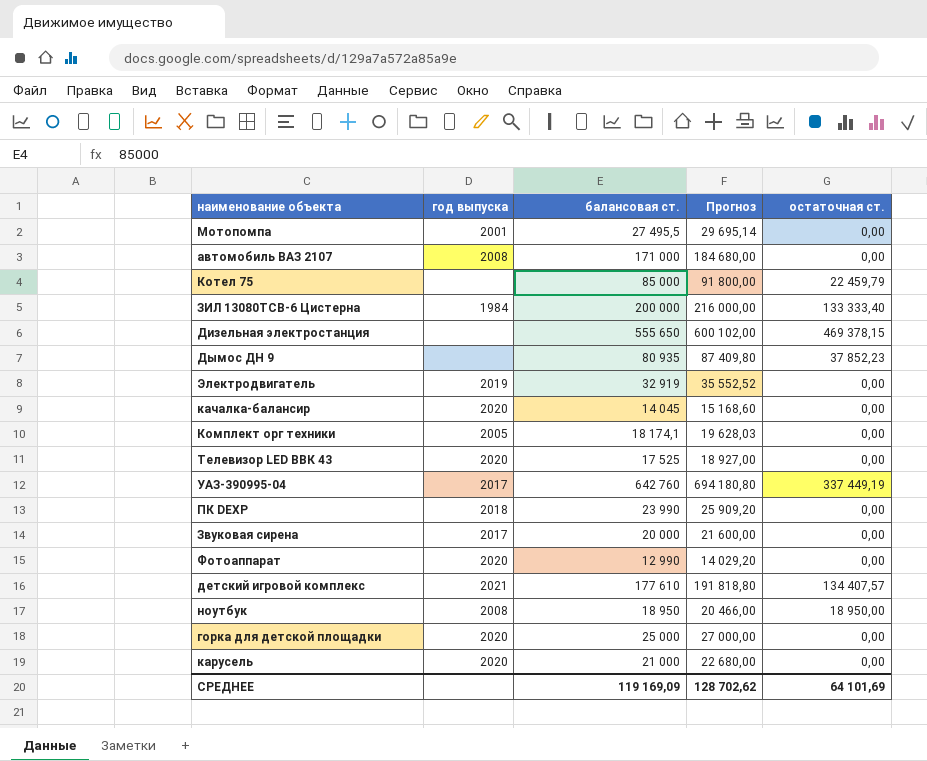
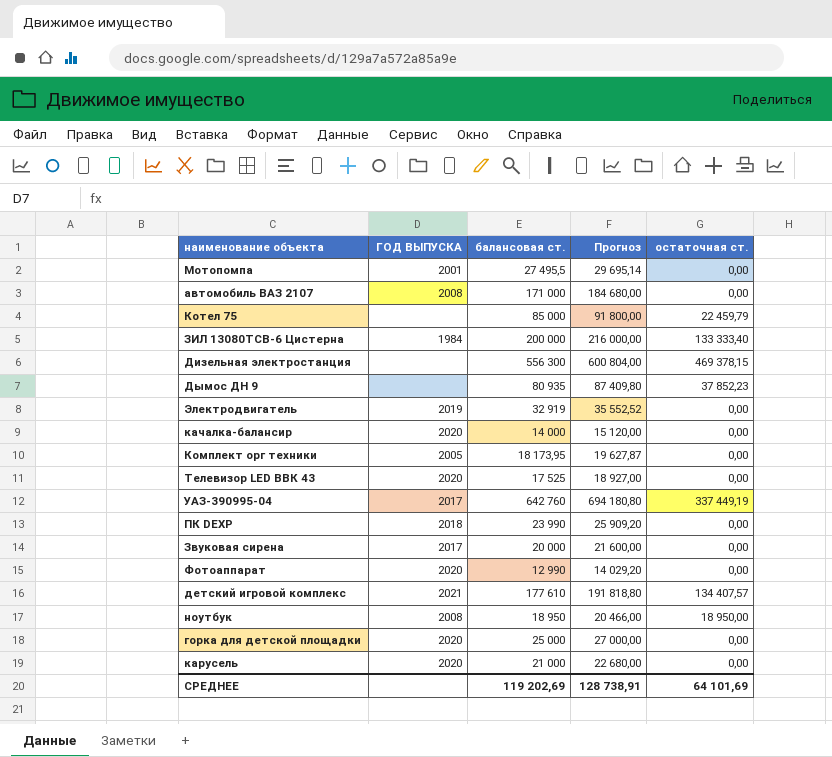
column name: год выпуска -> ГОД ВЫПУСКА
Дизельная электростанция | балансовая ст.: 555 650 -> 556 300
Дизельная электростанция | Прогноз: 600 102,00 -> 600 804,00
качалка-балансир | балансовая ст.: 14 045 -> 14 000
качалка-балансир | Прогноз: 15 168,60 -> 15 120,00
Комплект орг техники | балансовая ст.: 18 174,1 -> 18 173,95
Комплект орг техники | Прогноз: 19 628,03 -> 19 627,87
СРЕДНЕЕ | балансовая ст.: 119 169,09 -> 119 202,69
СРЕДНЕЕ | Прогноз: 128 702,62 -> 128 738,91

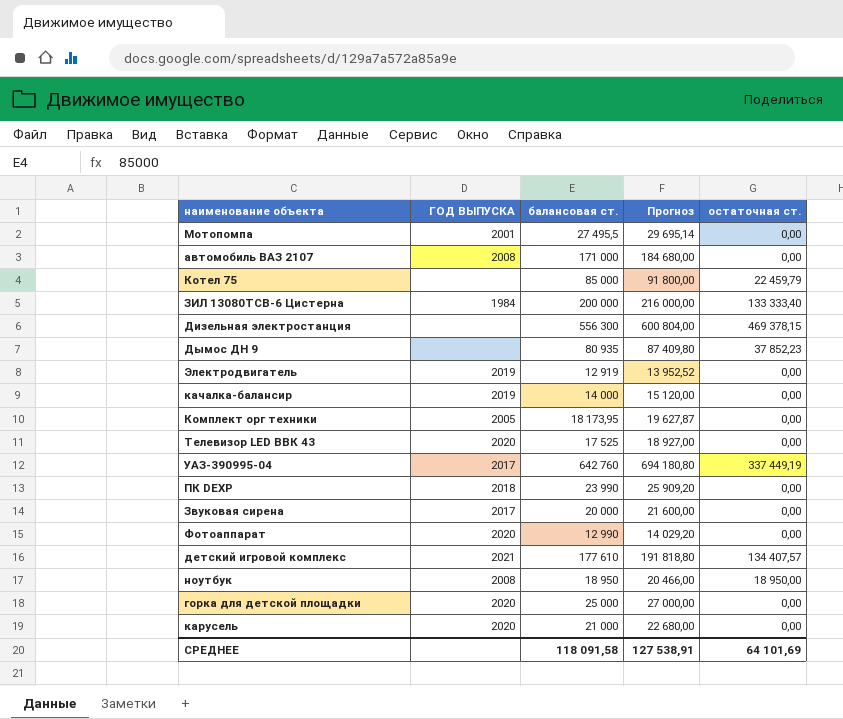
Электродвигатель | балансовая ст.: 32 919 -> 12 919
Электродвигатель | Прогноз: 35 552,52 -> 13 952,52
качалка-балансир | ГОД ВЫПУСКА: 2020 -> 2019
СРЕДНЕЕ | балансовая ст.: 119 202,69 -> 118 091,58
СРЕДНЕЕ | Прогноз: 128 738,91 -> 127 538,91

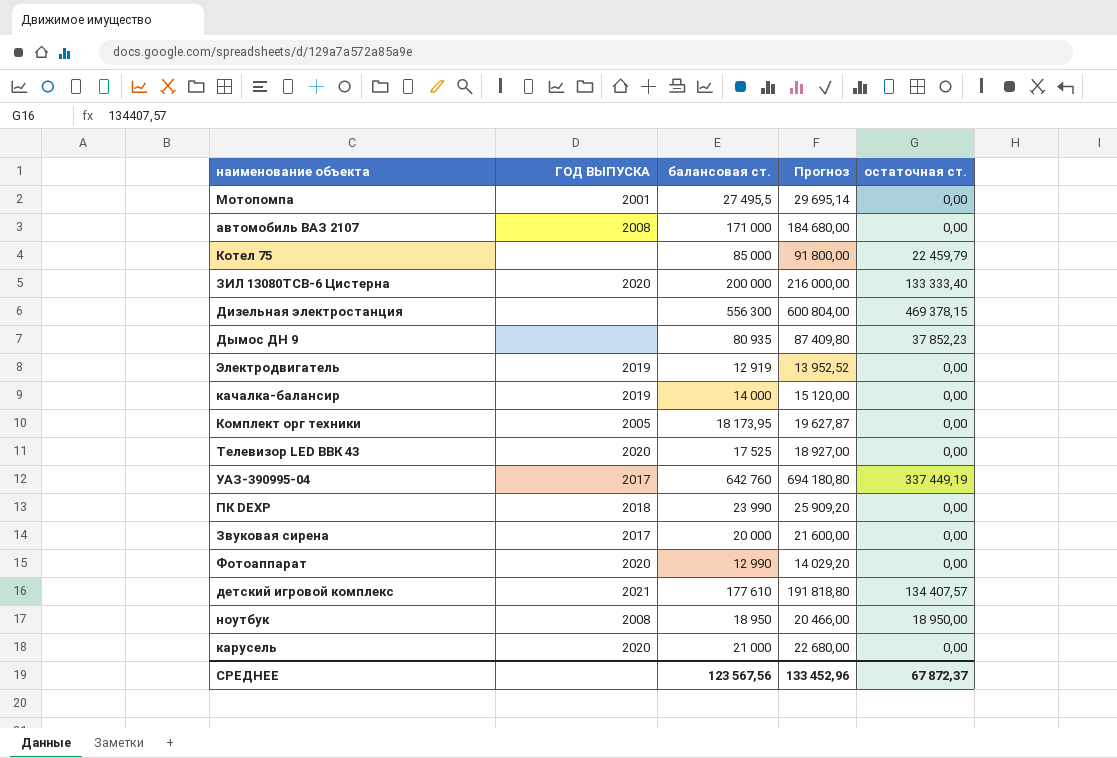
row горка для детской площадки: 2020 | 25 000 | 27 000,00 | 0,00 -> none
ЗИЛ 13080ТСВ-6 Цистерна | ГОД ВЫПУСКА: 1984 -> 2020
СРЕДНЕЕ | балансовая ст.: 118 091,58 -> 123 567,56
СРЕДНЕЕ | Прогноз: 127 538,91 -> 133 452,96
СРЕДНЕЕ | остаточная ст.: 64 101,69 -> 67 872,37

